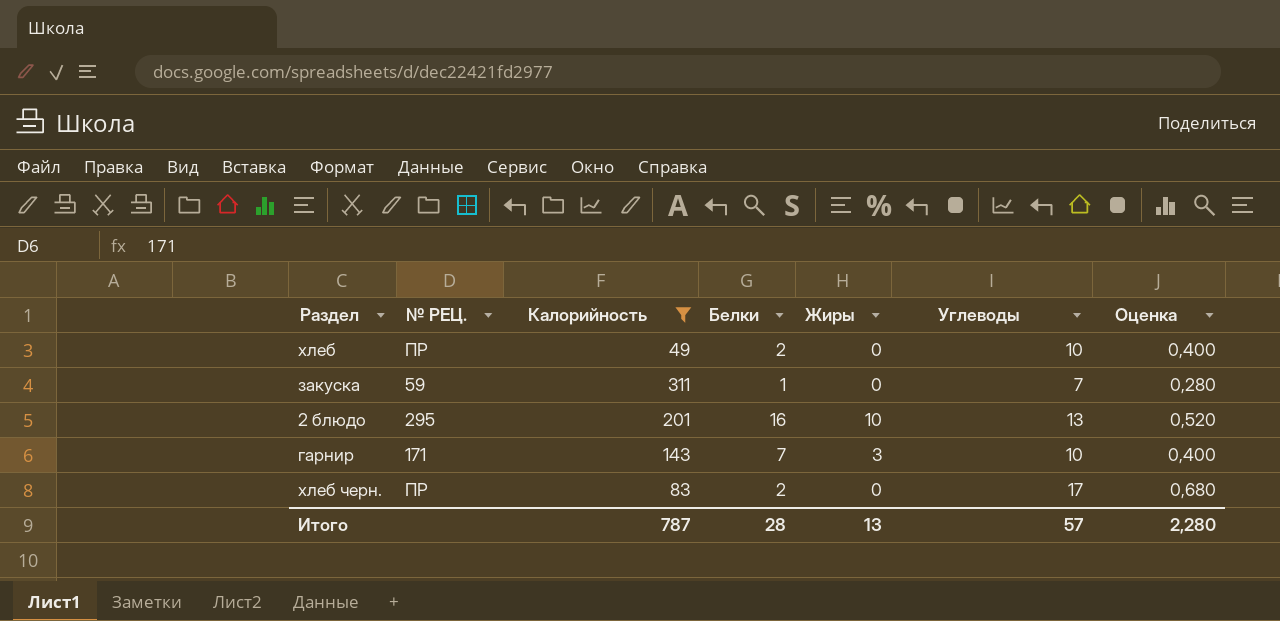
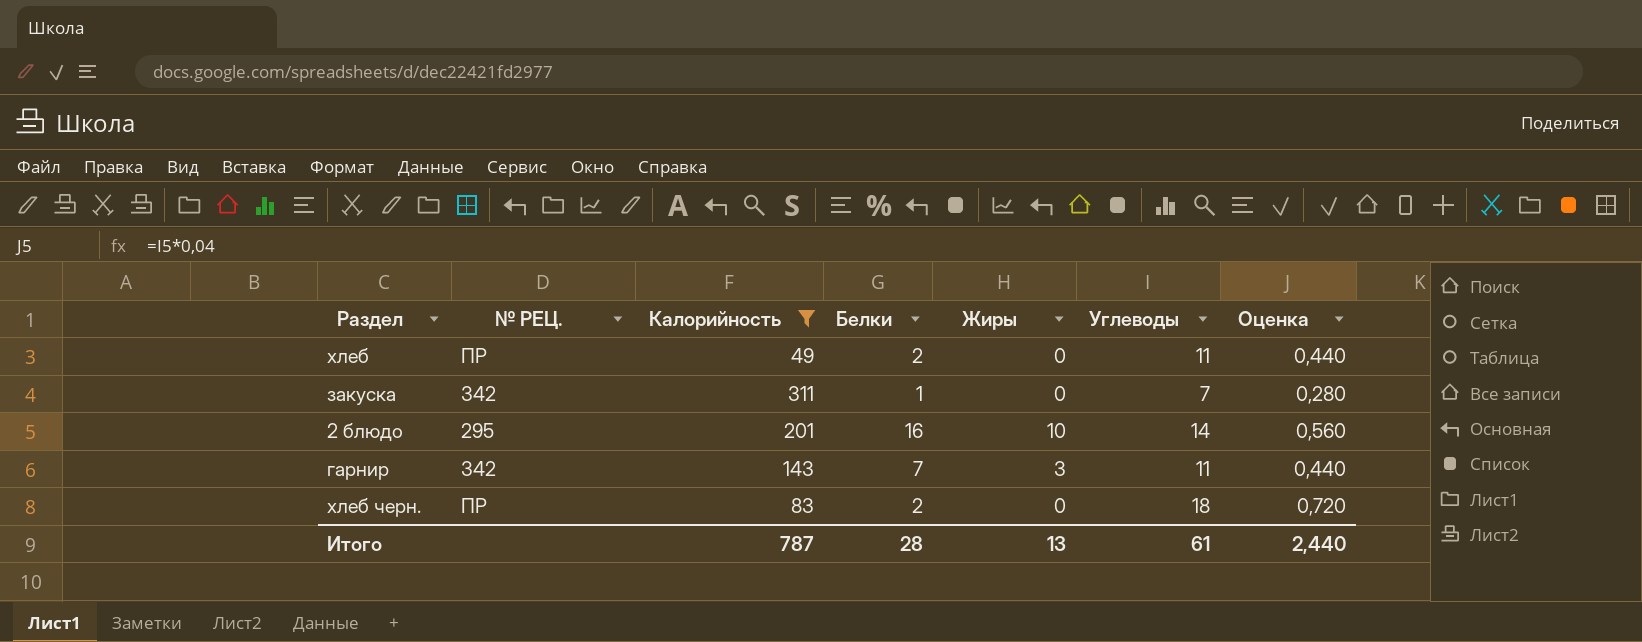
хлеб | Углеводы: 10 -> 11
хлеб | Оценка: 0,400 -> 0,440
закуска | № РЕЦ.: 59 -> 342
2 блюдо | Углеводы: 13 -> 14
2 блюдо | Оценка: 0,520 -> 0,560
гарнир | № РЕЦ.: 171 -> 342
гарнир | Углеводы: 10 -> 11
гарнир | Оценка: 0,400 -> 0,440
хлеб черн. | Углеводы: 17 -> 18
хлеб черн. | Оценка: 0,680 -> 0,720
Итого | Углеводы: 57 -> 61
Итого | Оценка: 2,280 -> 2,440

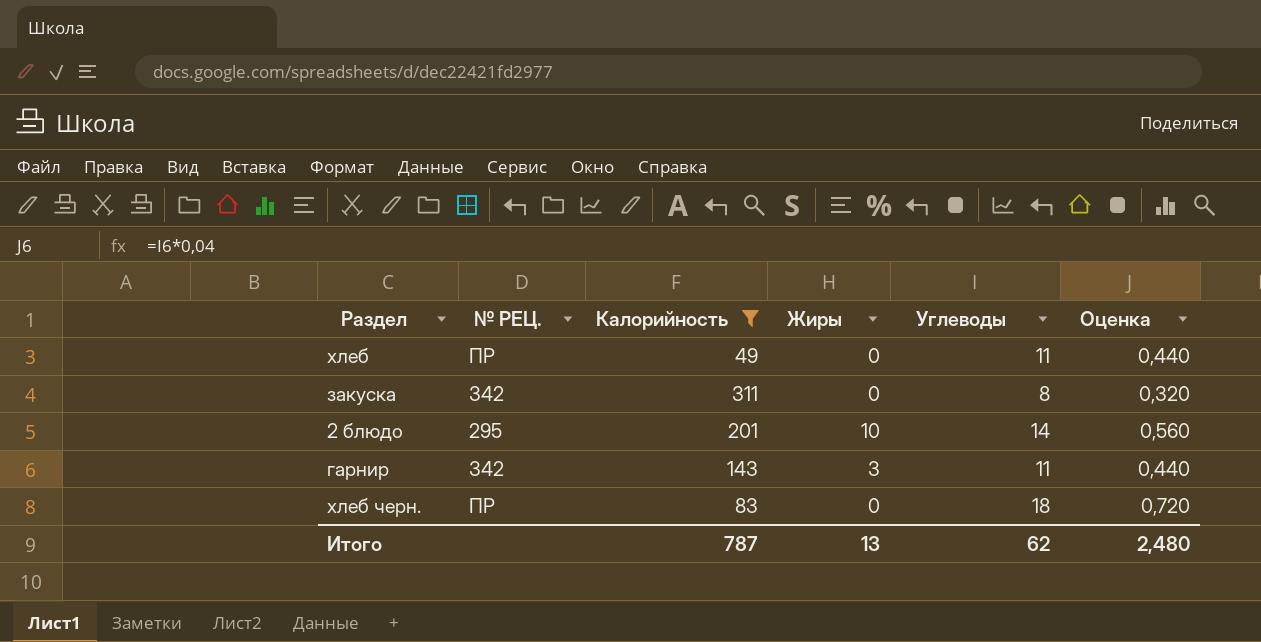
column Белки | position: 4 -> none
закуска | Углеводы: 7 -> 8
закуска | Оценка: 0,280 -> 0,320
Итого | Углеводы: 61 -> 62
Итого | Оценка: 2,440 -> 2,480

